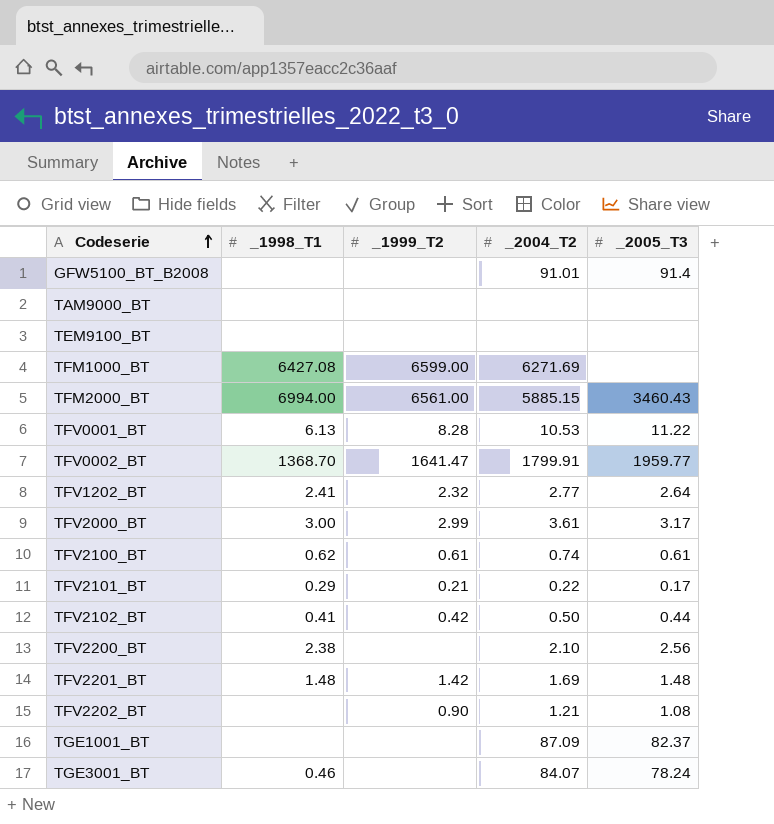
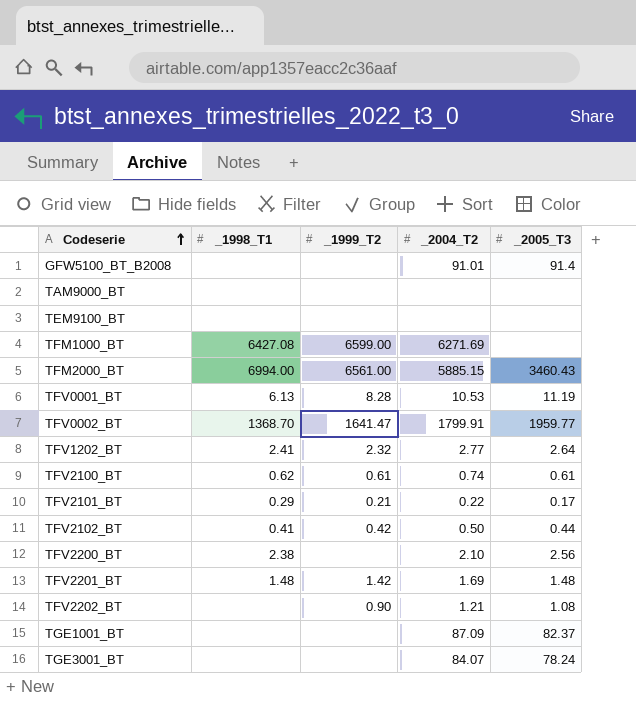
row TFV2000_BT: 3.00 | 2.99 | 3.61 | 3.17 -> none
TFV0001_BT | _2005_T3: 11.22 -> 11.19
TGE3001_BT | _1998_T1: 0.46 -> none

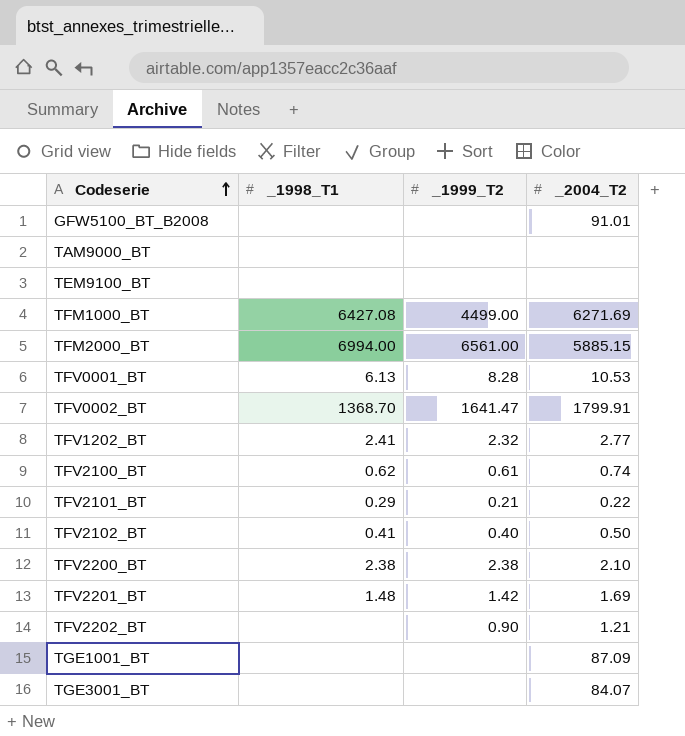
column _2005_T3 | position: 5 -> none
TFM1000_BT | _1999_T2: 6599.00 -> 4499.00
TFV2102_BT | _1999_T2: 0.42 -> 0.40
TFV2200_BT | _1999_T2: none -> 2.38

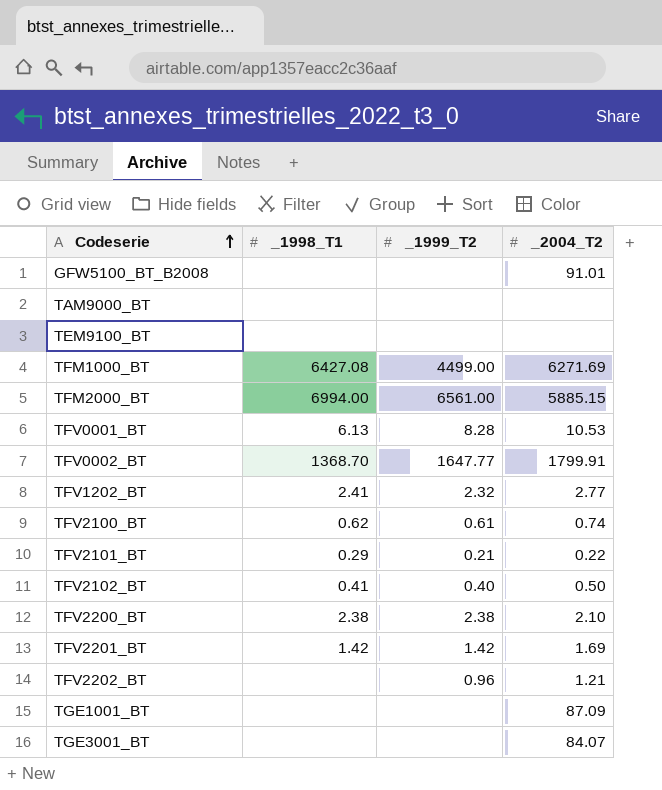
TFV0002_BT | _1999_T2: 1641.47 -> 1647.77
TFV2201_BT | _1998_T1: 1.48 -> 1.42
TFV2202_BT | _1999_T2: 0.90 -> 0.96

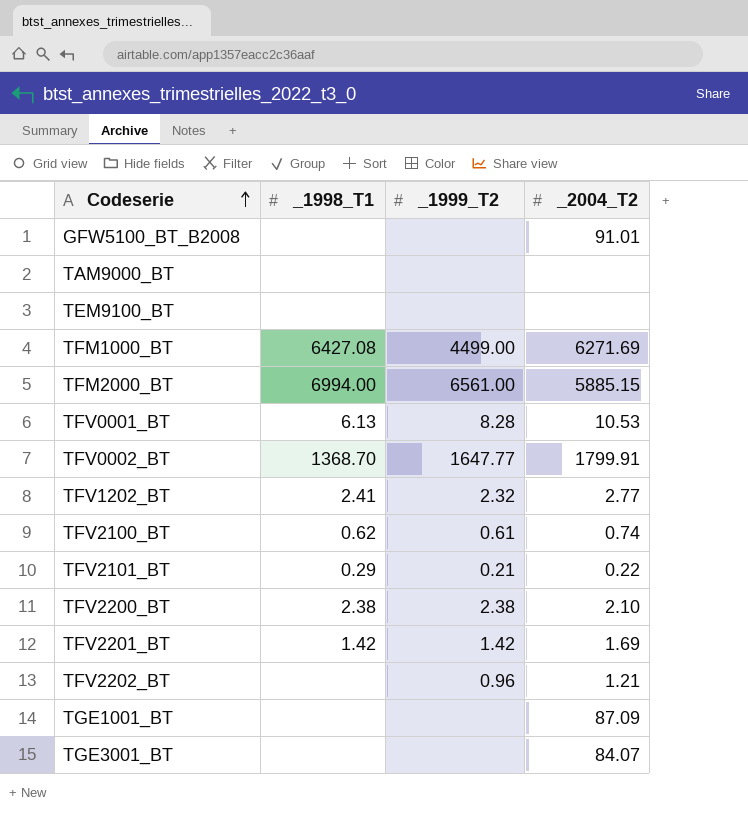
row TFV2102_BT: 0.41 | 0.40 | 0.50 -> none

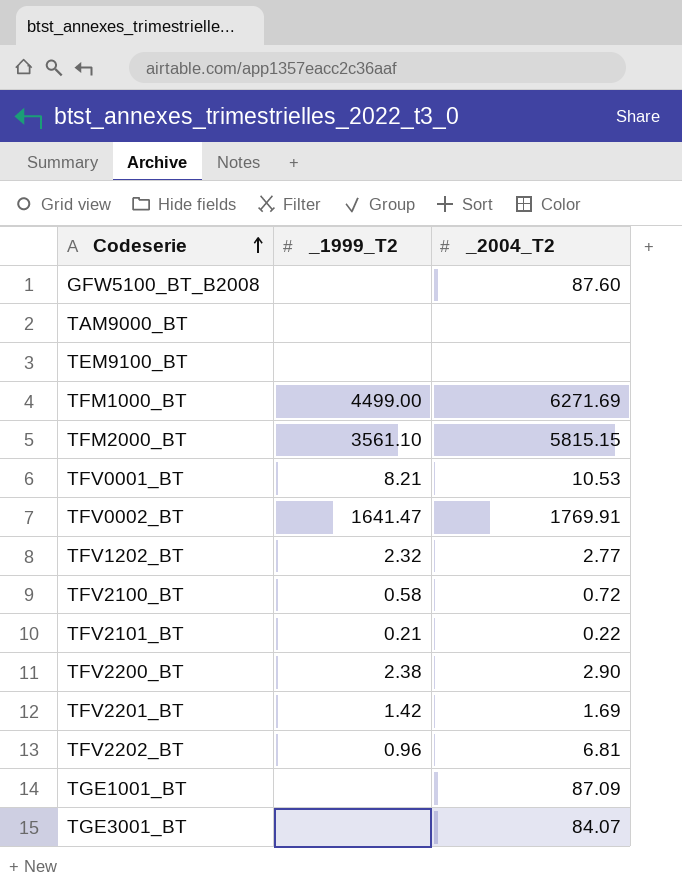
column _1998_T1 | position: 2 -> none
GFW5100_BT_B2008 | _2004_T2: 91.01 -> 87.60
TFM2000_BT | _1999_T2: 6561.00 -> 3561.10
TFM2000_BT | _2004_T2: 5885.15 -> 5815.15
TFV0001_BT | _1999_T2: 8.28 -> 8.21
TFV0002_BT | _1999_T2: 1647.77 -> 1641.47
TFV0002_BT | _2004_T2: 1799.91 -> 1769.91
TFV2100_BT | _1999_T2: 0.61 -> 0.58
TFV2100_BT | _2004_T2: 0.74 -> 0.72
TFV2200_BT | _2004_T2: 2.10 -> 2.90
TFV2202_BT | _2004_T2: 1.21 -> 6.81

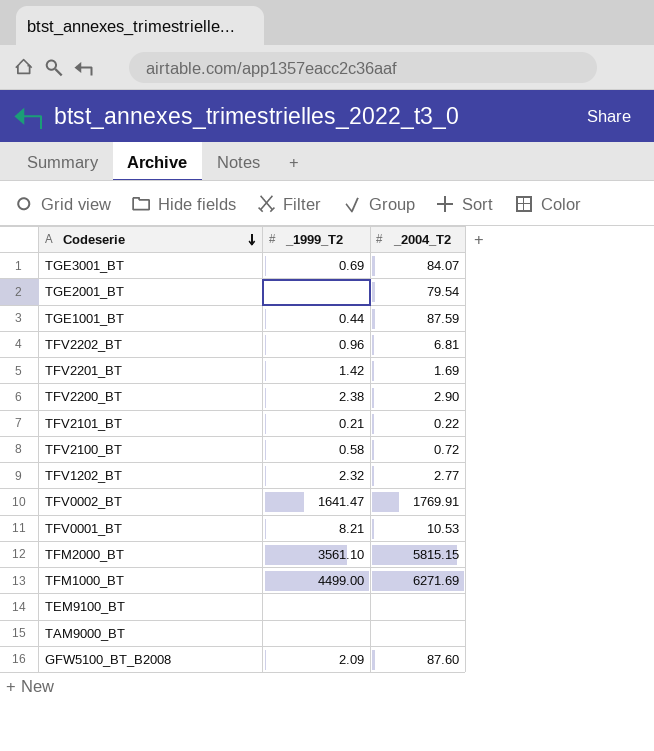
row order: Codeserie ascending -> Codeserie descending
TGE3001_BT | _1999_T2: none -> 0.69
row TGE2001_BT: none -> none | 79.54
TGE1001_BT | _1999_T2: none -> 0.44
TGE1001_BT | _2004_T2: 87.09 -> 87.59
GFW5100_BT_B2008 | _1999_T2: none -> 2.09

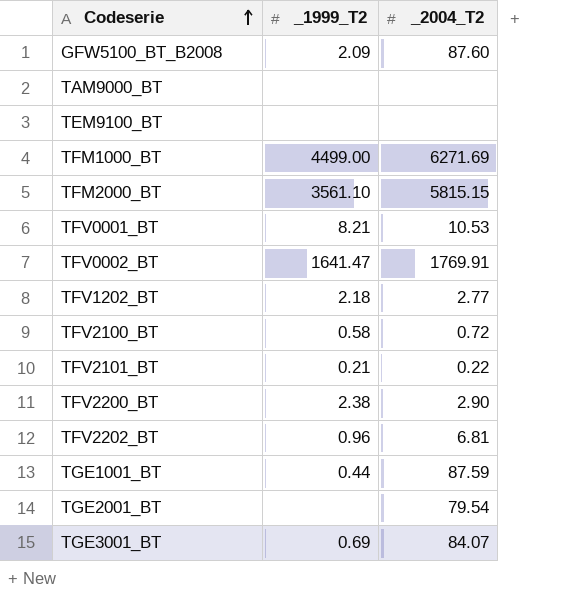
row order: Codeserie descending -> Codeserie ascending
row TFV2201_BT: 1.42 | 1.69 -> none
TFV1202_BT | _1999_T2: 2.32 -> 2.18

